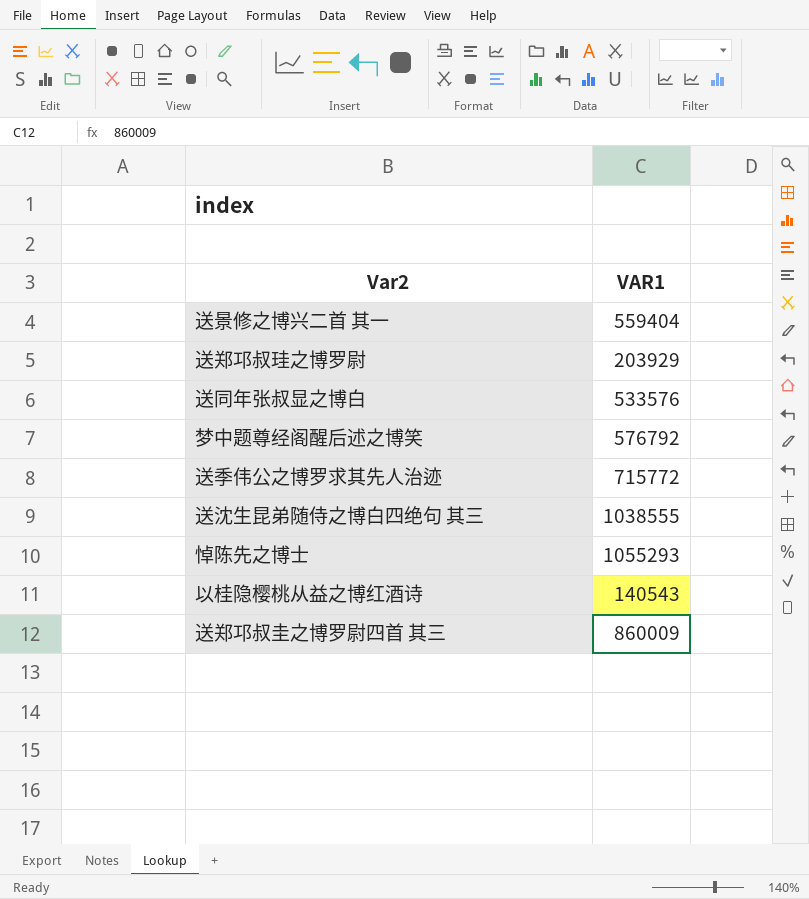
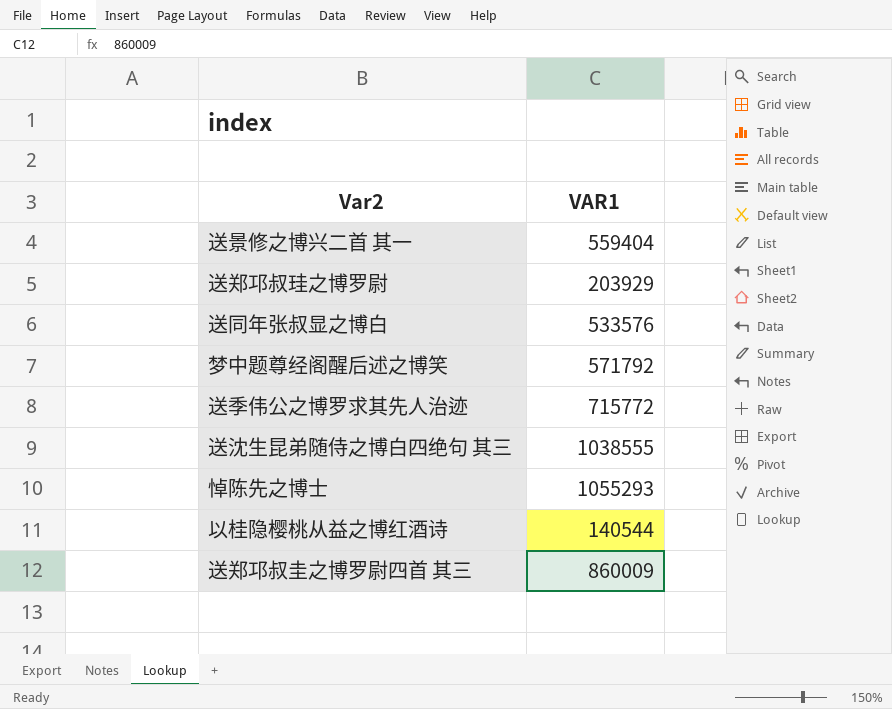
梦中题尊经阁醒后述之博笑 | VAR1: 576792 -> 571792
以桂隐樱桃从益之博红酒诗 | VAR1: 140543 -> 140544

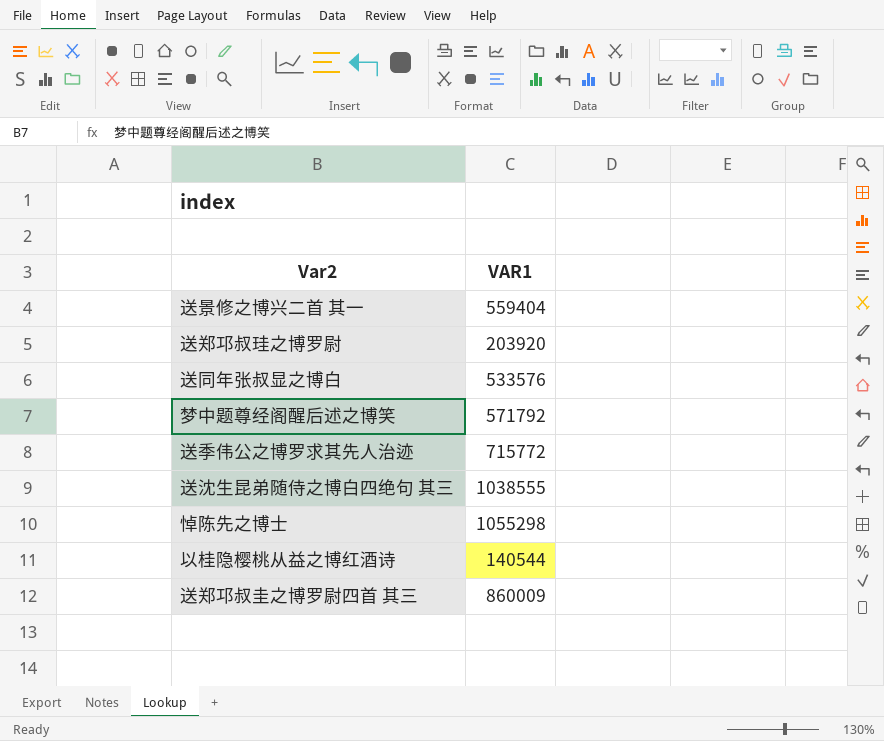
送郑邛叔珪之博罗尉 | VAR1: 203929 -> 203920
悼陈先之博士 | VAR1: 1055293 -> 1055298

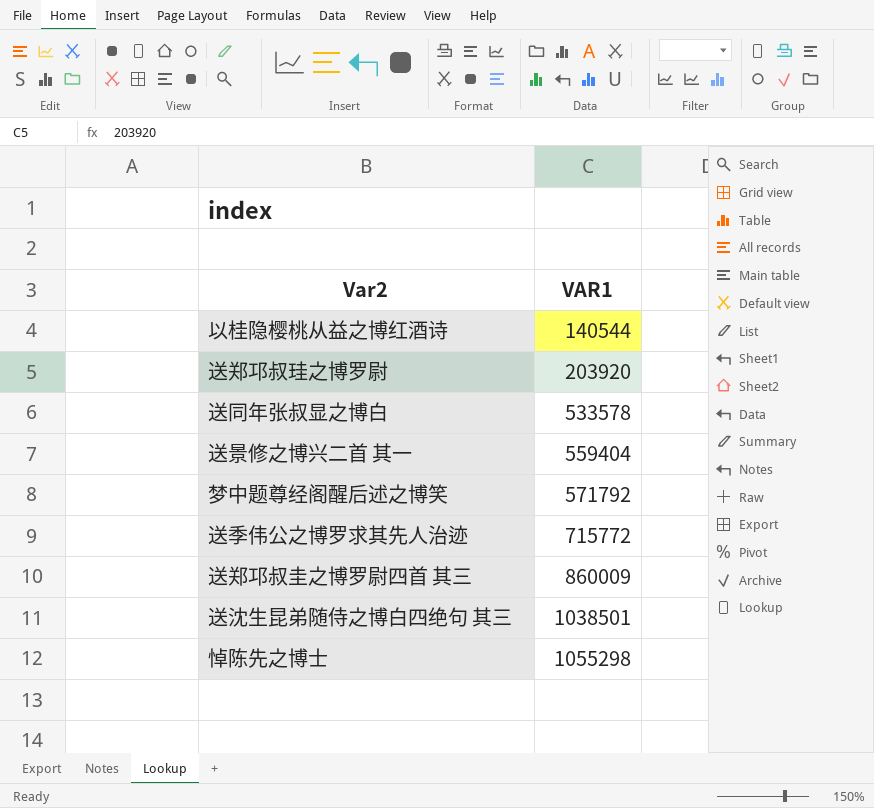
row order: none -> VAR1 ascending
送同年张叔显之博白 | VAR1: 533576 -> 533578
送沈生昆弟随侍之博白四绝句 其三 | VAR1: 1038555 -> 1038501

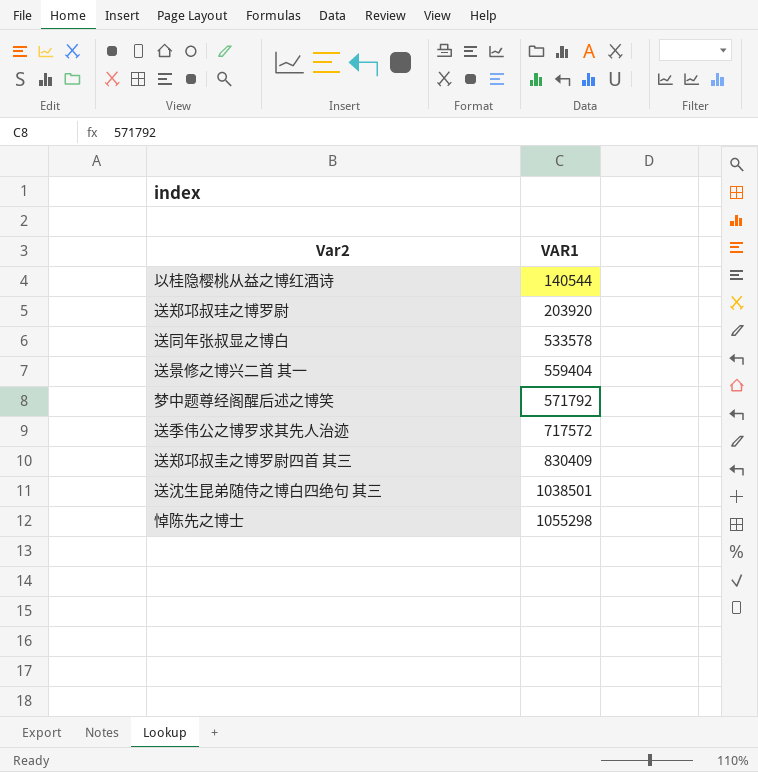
送季伟公之博罗求其先人治迹 | VAR1: 715772 -> 717572
送郑邛叔圭之博罗尉四首 其三 | VAR1: 860009 -> 830409

